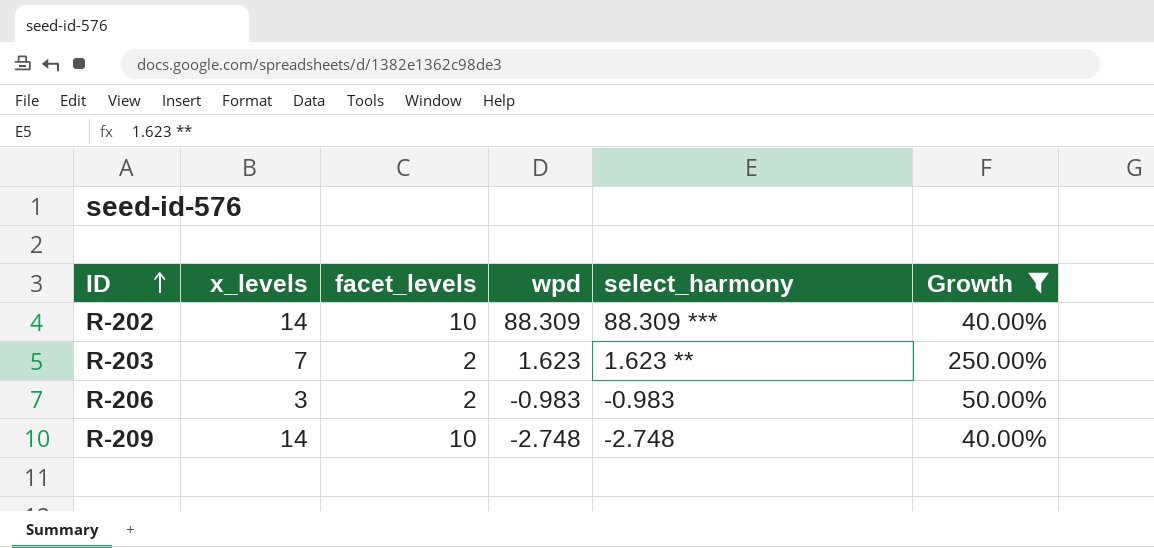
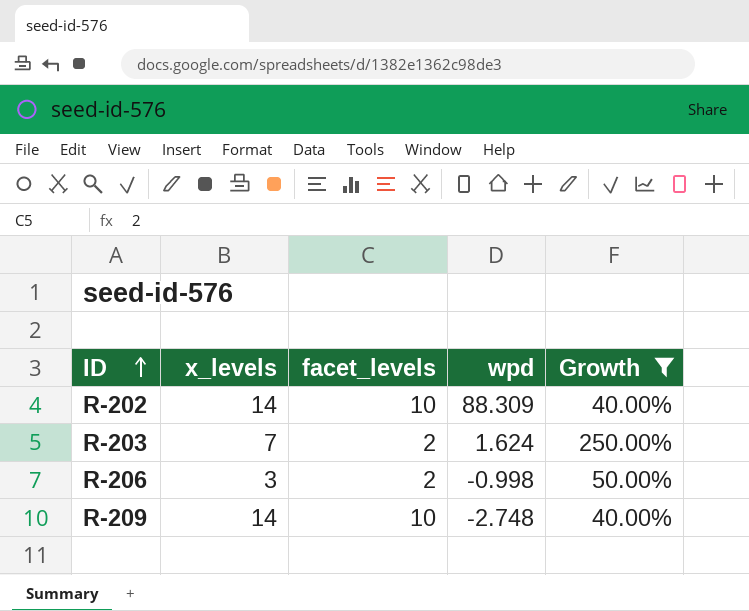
column select_harmony | position: 5 -> none
R-203 | wpd: 1.623 -> 1.624
R-206 | wpd: -0.983 -> -0.998

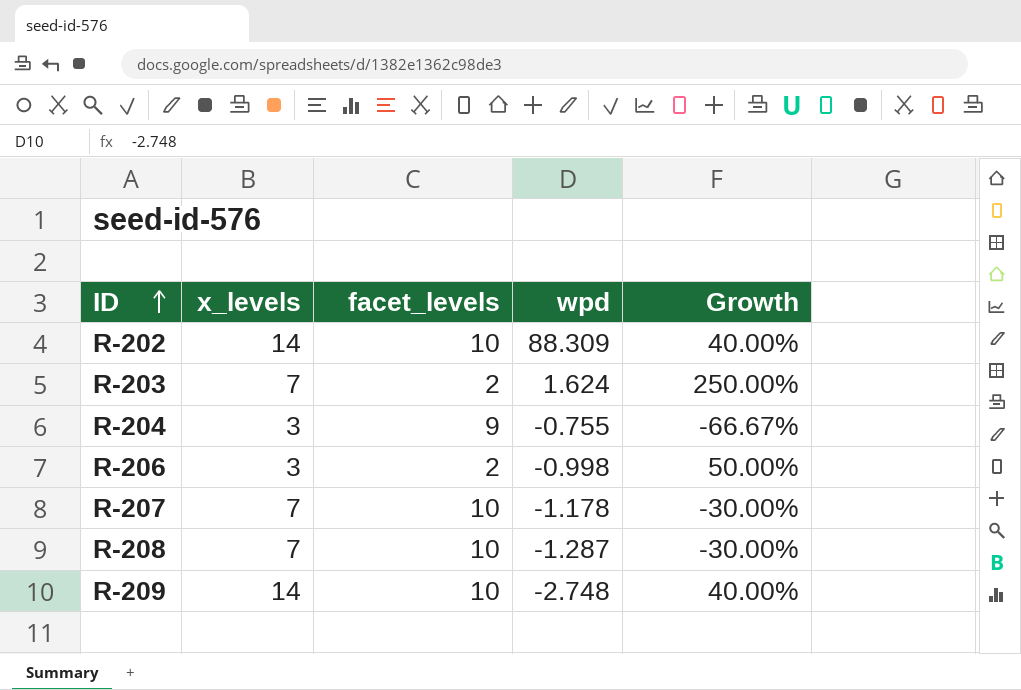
filter: Growth >= 40.00% -> none

